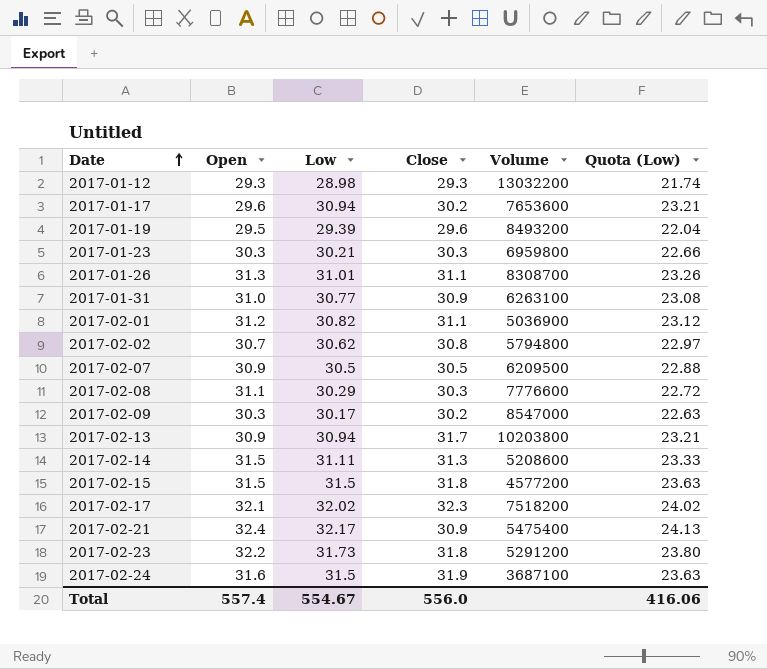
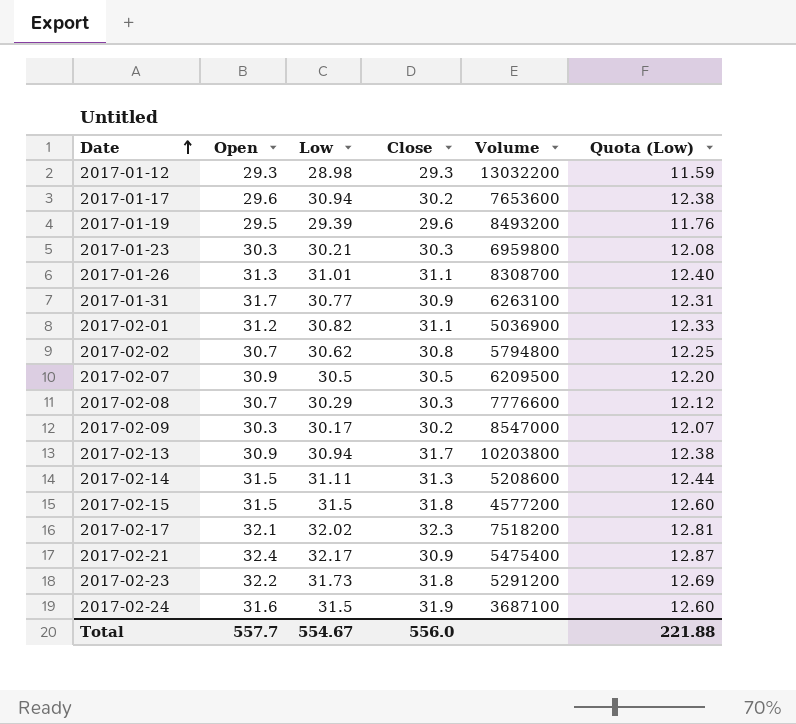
column Quota (Low) | formula: [Low] * 0.75 -> [Low] * 0.4
2017-01-31 | Open: 31.0 -> 31.7
2017-02-08 | Open: 31.1 -> 30.7
Total | Open: 557.4 -> 557.7
Total | Quota (Low): 416.06 -> 221.88

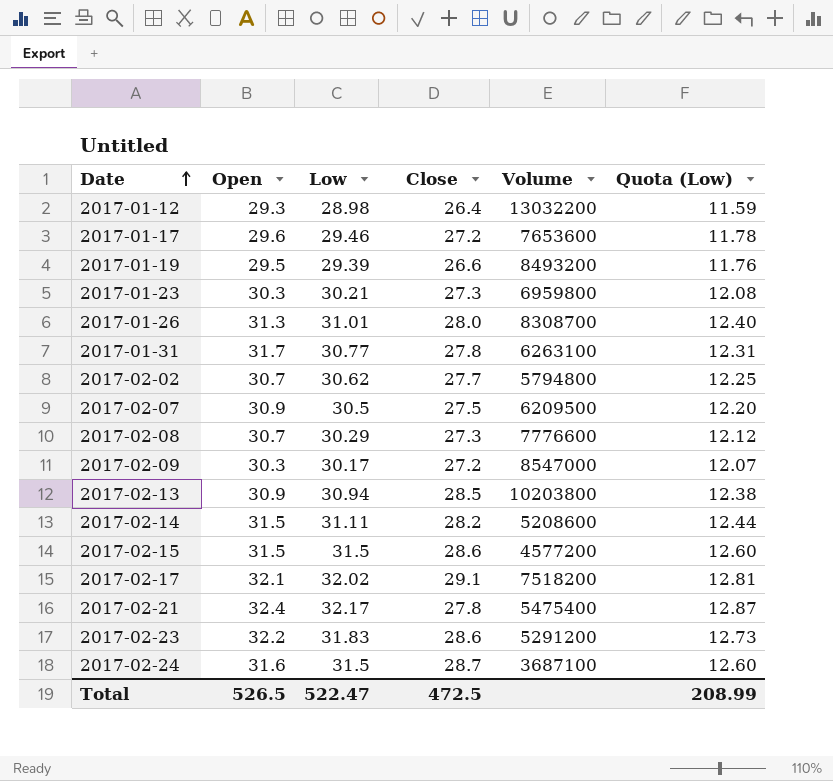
row 2017-02-01: 31.2 | 30.82 | 31.1 | 5036900 | 12.33 -> none
2017-01-12 | Close: 29.3 -> 26.4
2017-01-17 | Low: 30.94 -> 29.46
2017-01-17 | Close: 30.2 -> 27.2
2017-01-17 | Quota (Low): 12.38 -> 11.78
2017-01-19 | Close: 29.6 -> 26.6
2017-01-23 | Close: 30.3 -> 27.3
2017-01-26 | Close: 31.1 -> 28.0
2017-01-31 | Close: 30.9 -> 27.8
2017-02-02 | Close: 30.8 -> 27.7
2017-02-07 | Close: 30.5 -> 27.5
2017-02-08 | Close: 30.3 -> 27.3
2017-02-09 | Close: 30.2 -> 27.2
2017-02-13 | Close: 31.7 -> 28.5
2017-02-14 | Close: 31.3 -> 28.2
2017-02-15 | Close: 31.8 -> 28.6
2017-02-17 | Close: 32.3 -> 29.1
2017-02-21 | Close: 30.9 -> 27.8
2017-02-23 | Low: 31.73 -> 31.83
2017-02-23 | Close: 31.8 -> 28.6
2017-02-23 | Quota (Low): 12.69 -> 12.73
2017-02-24 | Close: 31.9 -> 28.7
Total | Open: 557.7 -> 526.5
Total | Low: 554.67 -> 522.47
Total | Close: 556.0 -> 472.5
Total | Quota (Low): 221.88 -> 208.99

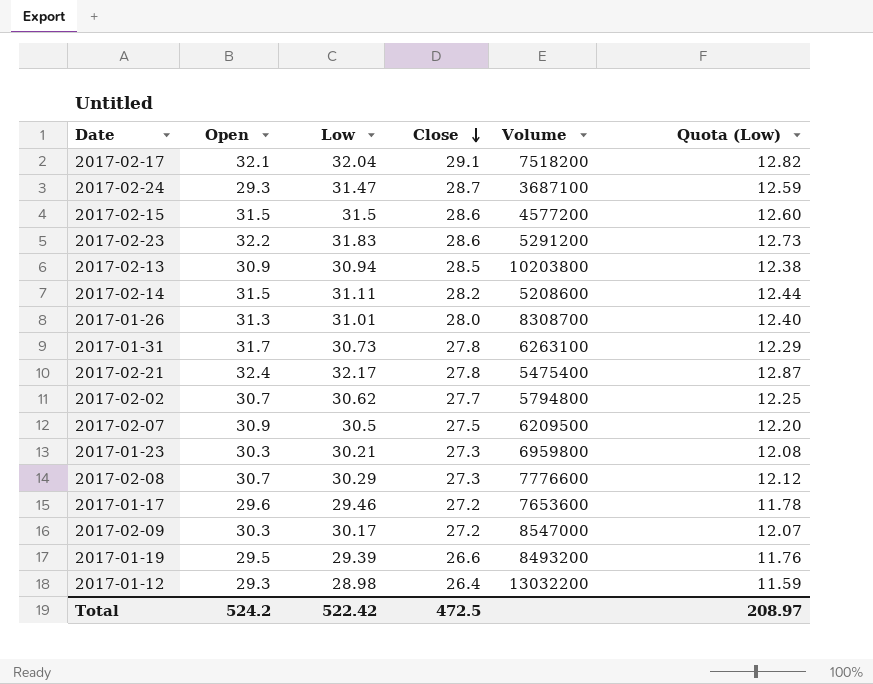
row order: Date ascending -> Close descending
2017-02-17 | Low: 32.02 -> 32.04
2017-02-17 | Quota (Low): 12.81 -> 12.82
2017-02-24 | Open: 31.6 -> 29.3
2017-02-24 | Low: 31.5 -> 31.47
2017-02-24 | Quota (Low): 12.60 -> 12.59
2017-01-31 | Low: 30.77 -> 30.73
2017-01-31 | Quota (Low): 12.31 -> 12.29
Total | Open: 526.5 -> 524.2
Total | Low: 522.47 -> 522.42
Total | Quota (Low): 208.99 -> 208.97

